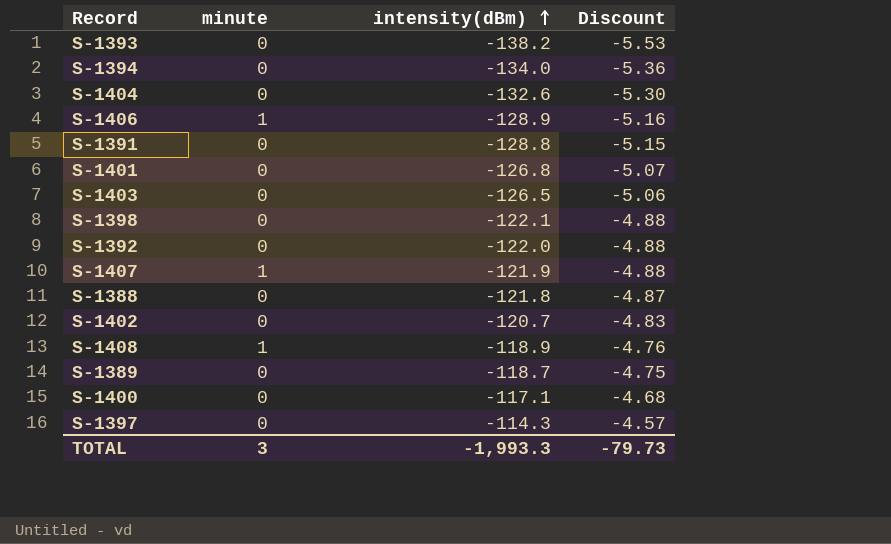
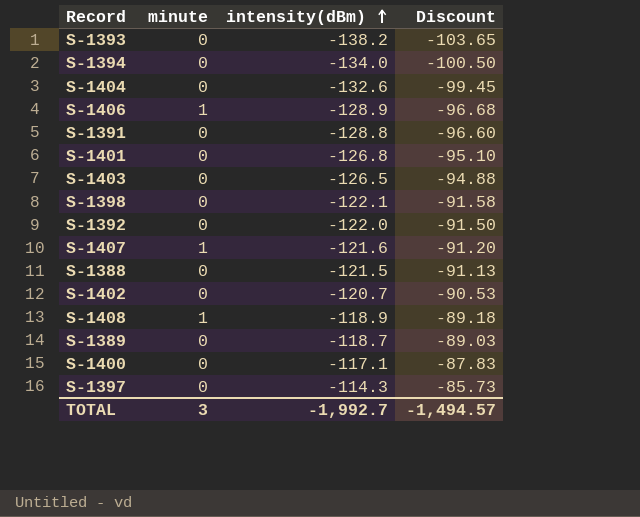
column Discount | formula: [intensity(dBm)] * 0.04 -> [intensity(dBm)] * 0.75
S-1407 | intensity(dBm): -121.9 -> -121.6
S-1388 | intensity(dBm): -121.8 -> -121.5
TOTAL | intensity(dBm): -1,993.3 -> -1,992.7
TOTAL | Discount: -79.73 -> -1,494.57

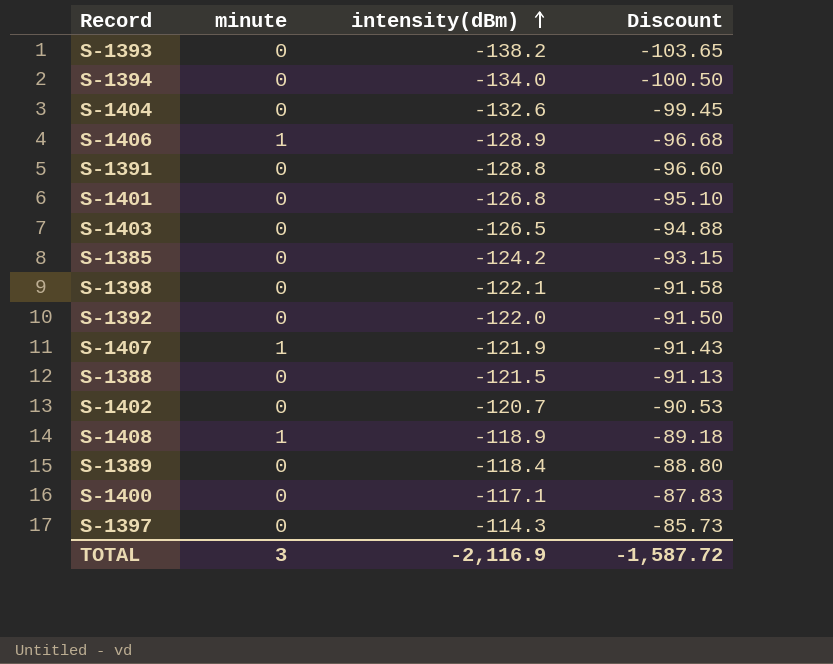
row S-1385: none -> 0 | -124.2 | -93.15
S-1407 | intensity(dBm): -121.6 -> -121.9
S-1407 | Discount: -91.20 -> -91.43
S-1389 | intensity(dBm): -118.7 -> -118.4
S-1389 | Discount: -89.03 -> -88.80
TOTAL | intensity(dBm): -1,992.7 -> -2,116.9
TOTAL | Discount: -1,494.57 -> -1,587.72

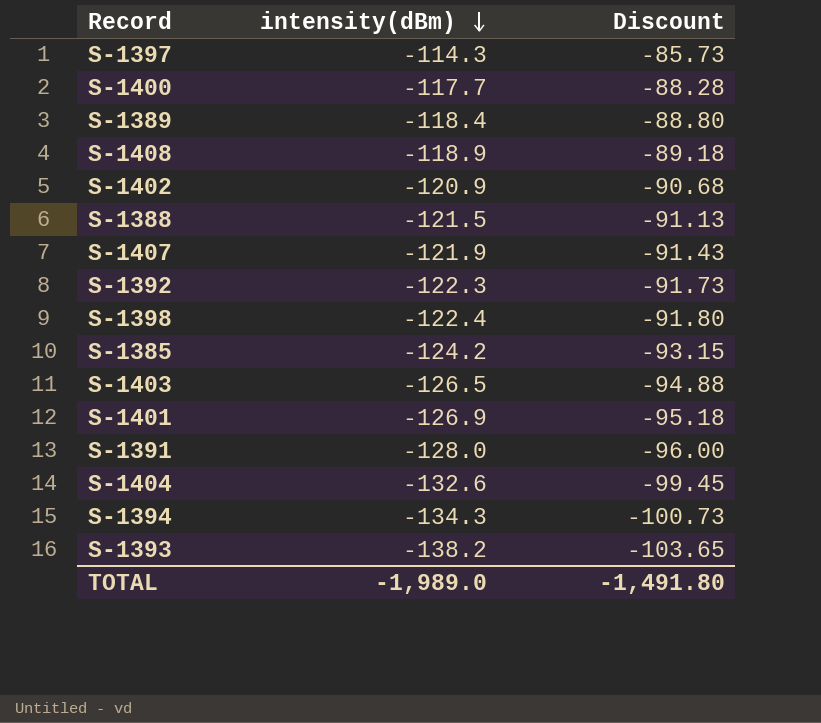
row order: intensity(dBm) ascending -> intensity(dBm) descending
column minute | position: 2 -> none
row S-1406: 1 | -128.9 | -96.68 -> none
S-1400 | intensity(dBm): -117.1 -> -117.7
S-1400 | Discount: -87.83 -> -88.28
S-1402 | intensity(dBm): -120.7 -> -120.9
S-1402 | Discount: -90.53 -> -90.68
S-1392 | intensity(dBm): -122.0 -> -122.3
S-1392 | Discount: -91.50 -> -91.73
S-1398 | intensity(dBm): -122.1 -> -122.4
S-1398 | Discount: -91.58 -> -91.80
S-1401 | intensity(dBm): -126.8 -> -126.9
S-1401 | Discount: -95.10 -> -95.18
S-1391 | intensity(dBm): -128.8 -> -128.0
S-1391 | Discount: -96.60 -> -96.00
S-1394 | intensity(dBm): -134.0 -> -134.3
S-1394 | Discount: -100.50 -> -100.73
TOTAL | intensity(dBm): -2,116.9 -> -1,989.0
TOTAL | Discount: -1,587.72 -> -1,491.80

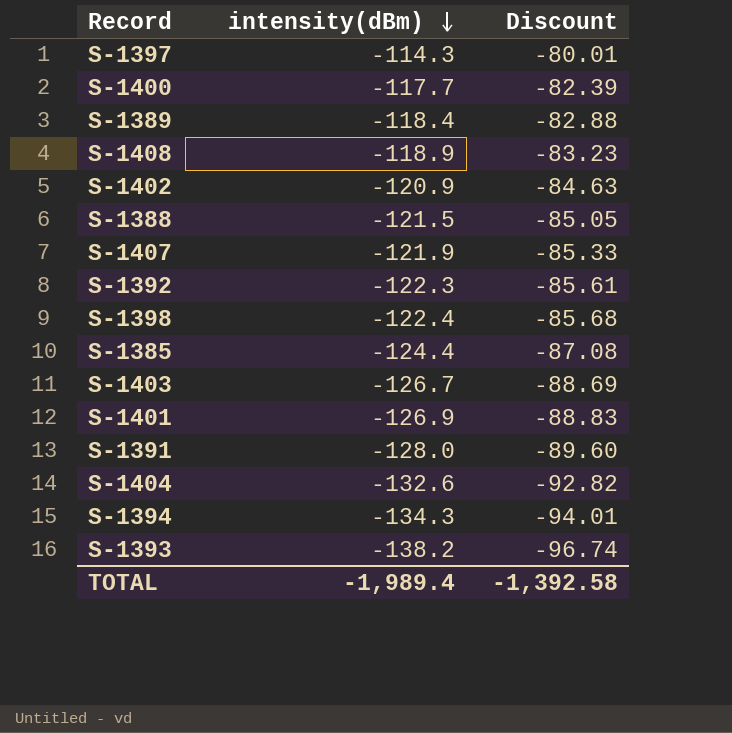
column Discount | formula: [intensity(dBm)] * 0.75 -> [intensity(dBm)] * 0.7
S-1385 | intensity(dBm): -124.2 -> -124.4
S-1403 | intensity(dBm): -126.5 -> -126.7
TOTAL | intensity(dBm): -1,989.0 -> -1,989.4
TOTAL | Discount: -1,491.80 -> -1,392.58

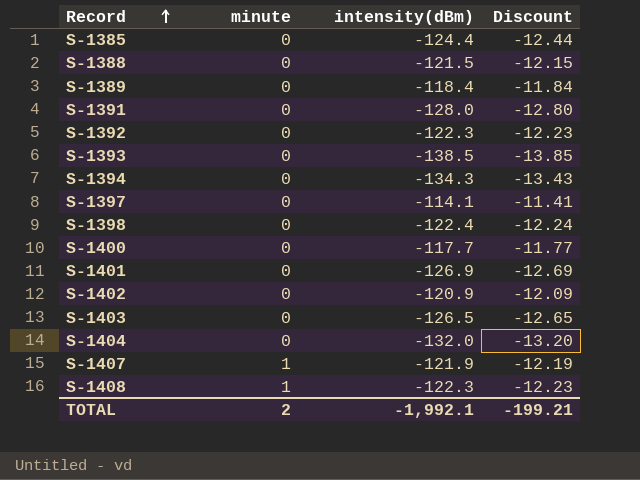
row order: intensity(dBm) descending -> Record ascending
column minute | position: none -> 2
column Discount | formula: [intensity(dBm)] * 0.7 -> [intensity(dBm)] * 0.1
S-1393 | intensity(dBm): -138.2 -> -138.5
S-1397 | intensity(dBm): -114.3 -> -114.1
S-1403 | intensity(dBm): -126.7 -> -126.5
S-1404 | intensity(dBm): -132.6 -> -132.0
S-1408 | intensity(dBm): -118.9 -> -122.3
TOTAL | intensity(dBm): -1,989.4 -> -1,992.1
TOTAL | Discount: -1,392.58 -> -199.21

